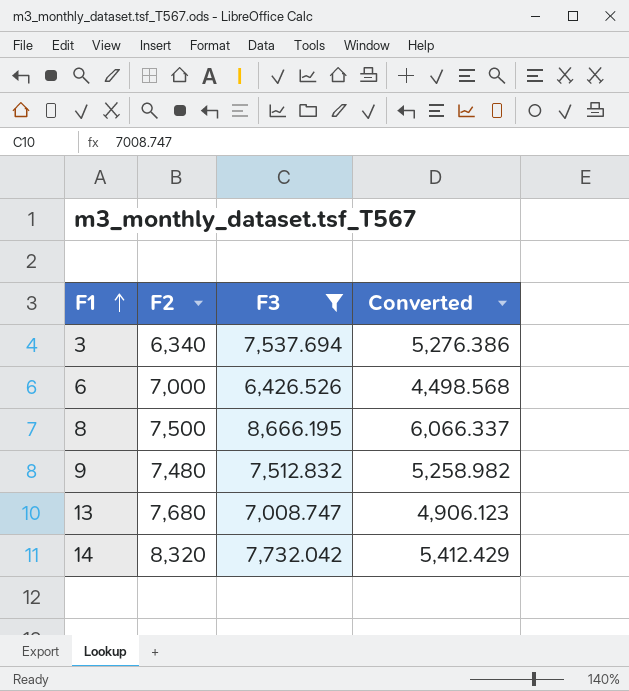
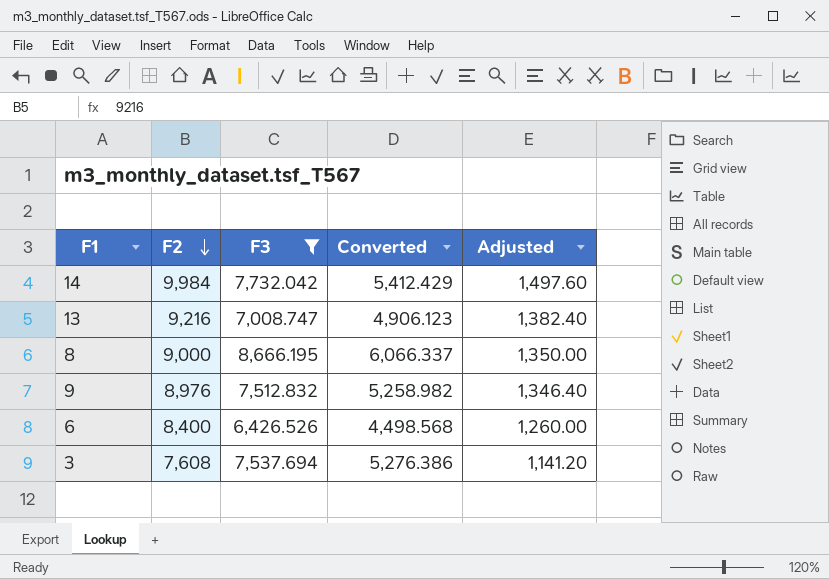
row order: F1 ascending -> F2 descending
column Adjusted | formula: none -> [F2] * 0.15
14 | F2: 8,320 -> 9,984
13 | F2: 7,680 -> 9,216
8 | F2: 7,500 -> 9,000
9 | F2: 7,480 -> 8,976
6 | F2: 7,000 -> 8,400
3 | F2: 6,340 -> 7,608

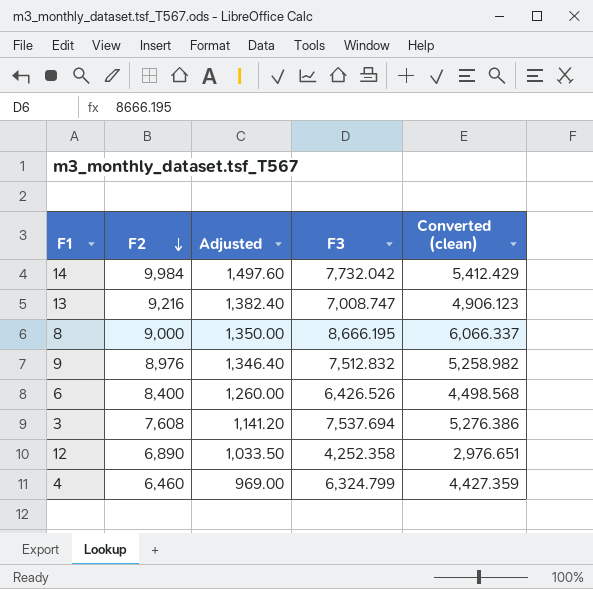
filter: F3 >= 6,426.526 -> none
column Adjusted | position: 5 -> 3
column name: Converted -> Converted (clean)

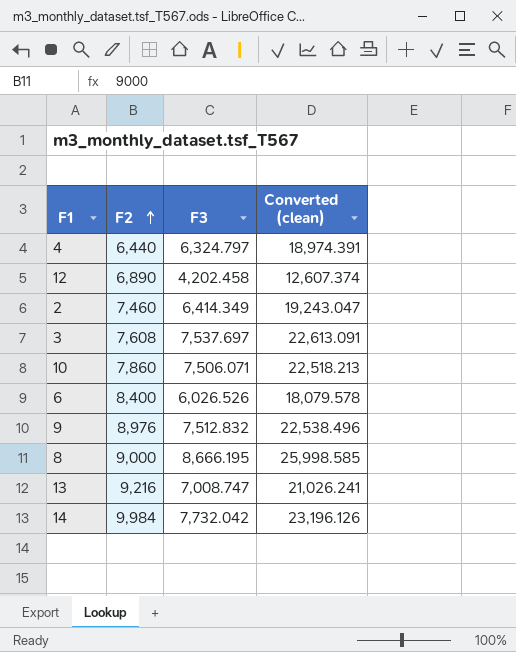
row order: F2 descending -> F2 ascending
column Adjusted | formula: [F2] * 0.15 -> none
column Converted (clean) | formula: [F3] * 0.7 -> [F3] * 3
4 | F2: 6,460 -> 6,440
4 | F3: 6,324.799 -> 6,324.797
12 | F3: 4,252.358 -> 4,202.458
row 2: none -> 7,460 | 6,414.349 | 19,243.047
3 | F3: 7,537.694 -> 7,537.697
row 10: none -> 7,860 | 7,506.071 | 22,518.213
6 | F3: 6,426.526 -> 6,026.526

